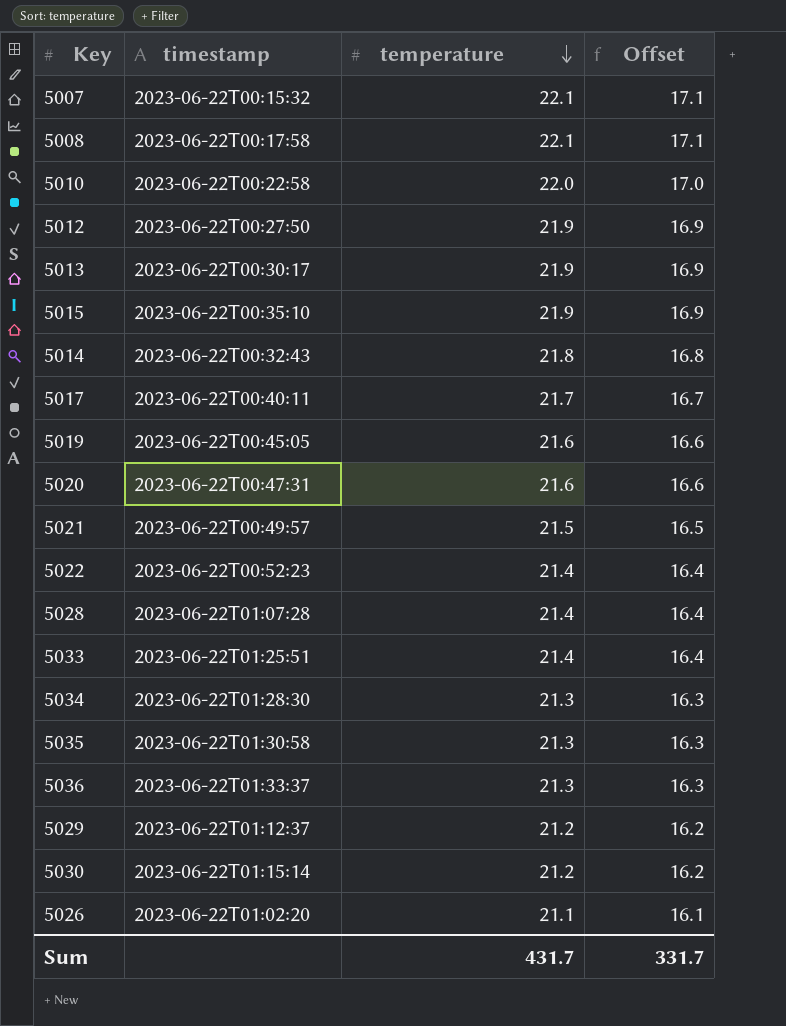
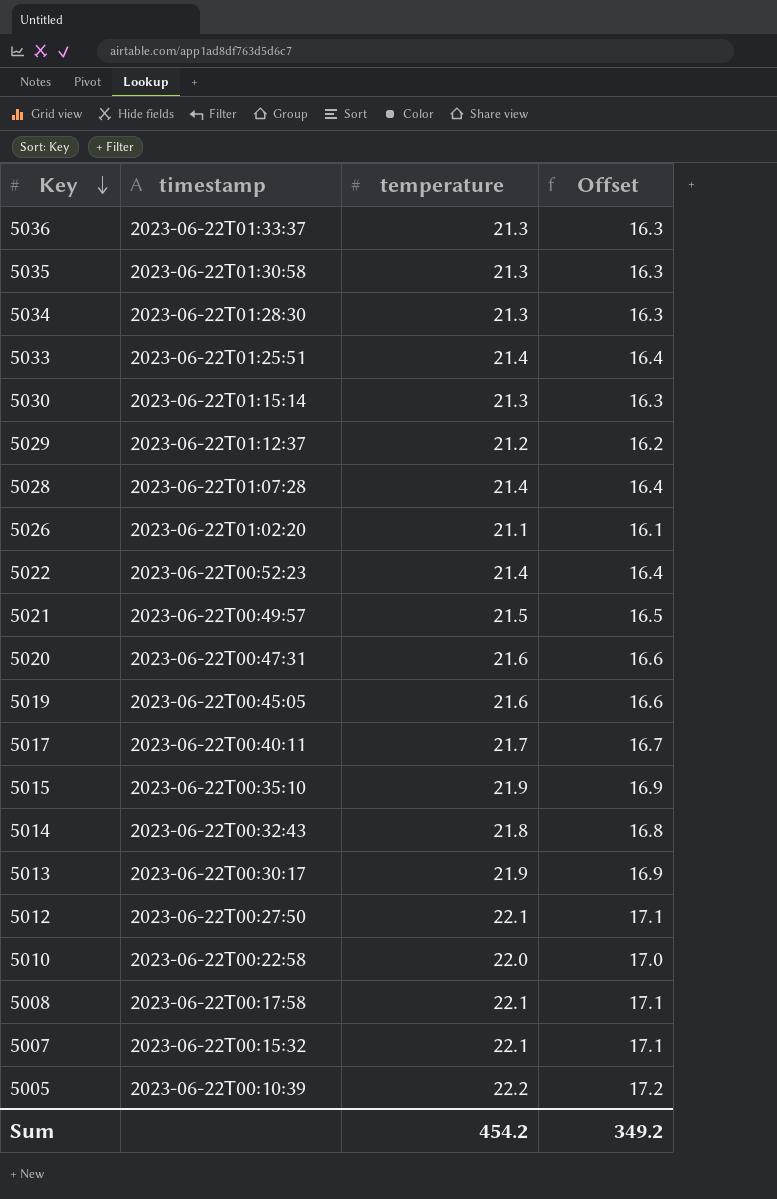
row order: temperature descending -> Key descending
5030 | temperature: 21.2 -> 21.3
5030 | Offset: 16.2 -> 16.3
5012 | temperature: 21.9 -> 22.1
5012 | Offset: 16.9 -> 17.1
row 5005: none -> 2023-06-22T00:10:39 | 22.2 | 17.2
Sum | temperature: 431.7 -> 454.2
Sum | Offset: 331.7 -> 349.2

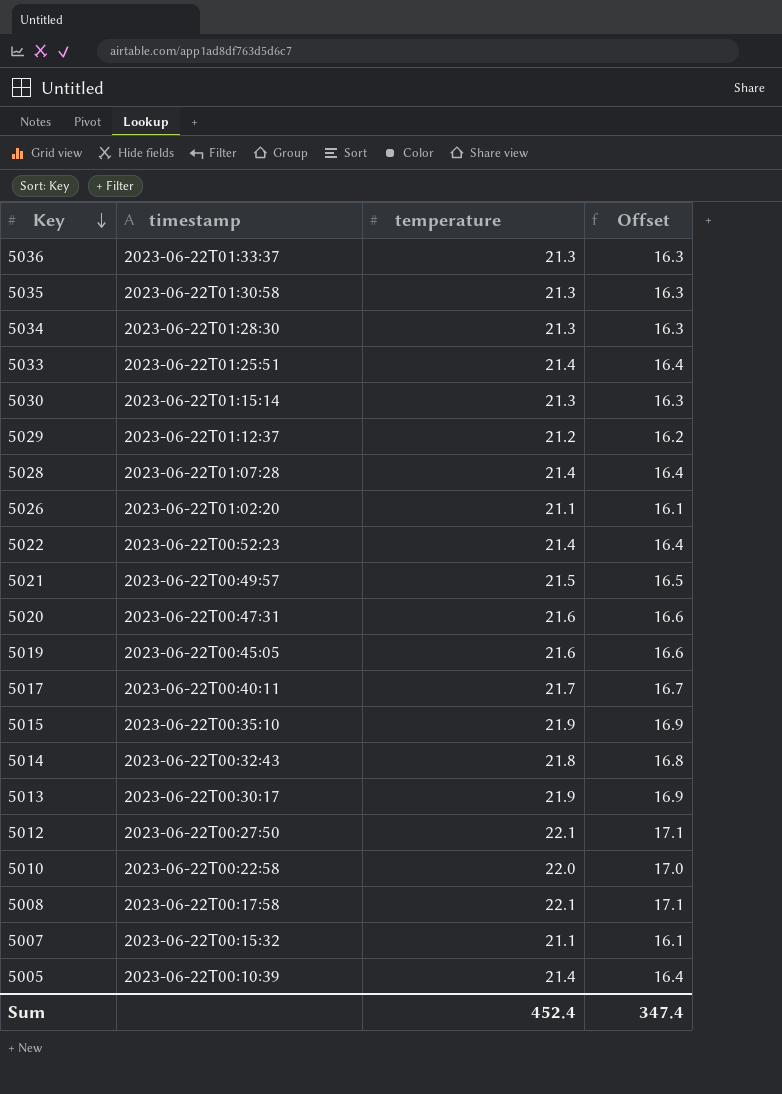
5007 | temperature: 22.1 -> 21.1
5007 | Offset: 17.1 -> 16.1
5005 | temperature: 22.2 -> 21.4
5005 | Offset: 17.2 -> 16.4
Sum | temperature: 454.2 -> 452.4
Sum | Offset: 349.2 -> 347.4

